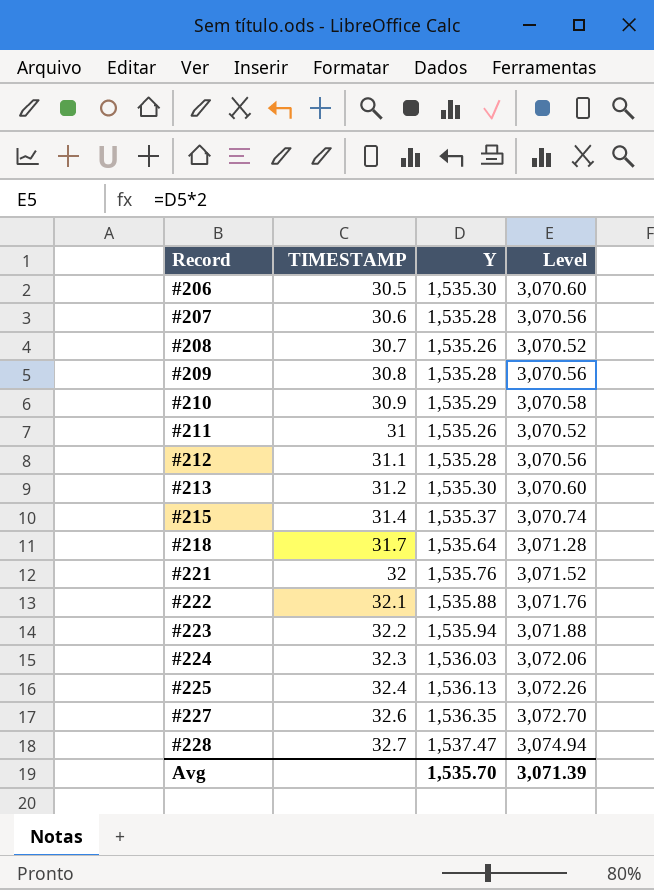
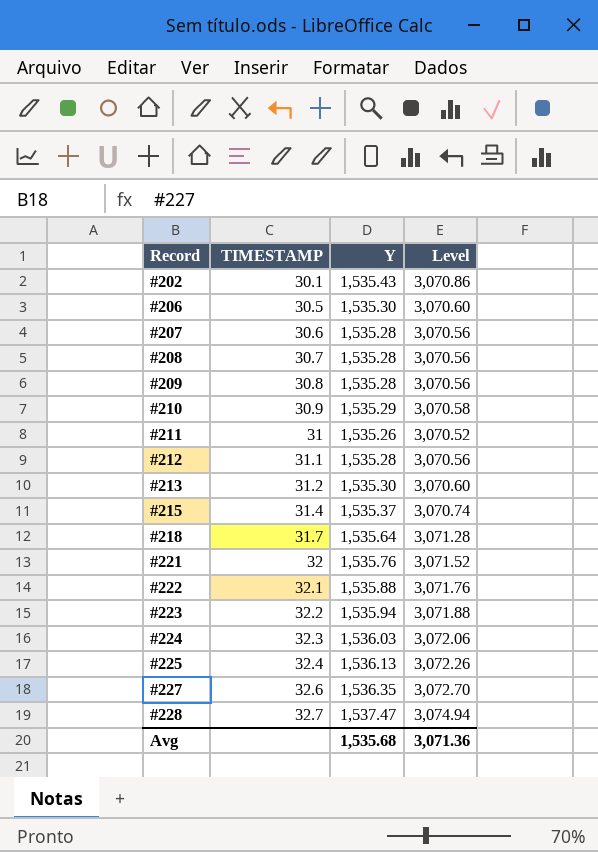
row #202: none -> 30.1 | 1,535.43 | 3,070.86
#208 | Y: 1,535.26 -> 1,535.28
#208 | Level: 3,070.52 -> 3,070.56
Avg | Y: 1,535.70 -> 1,535.68
Avg | Level: 3,071.39 -> 3,071.36

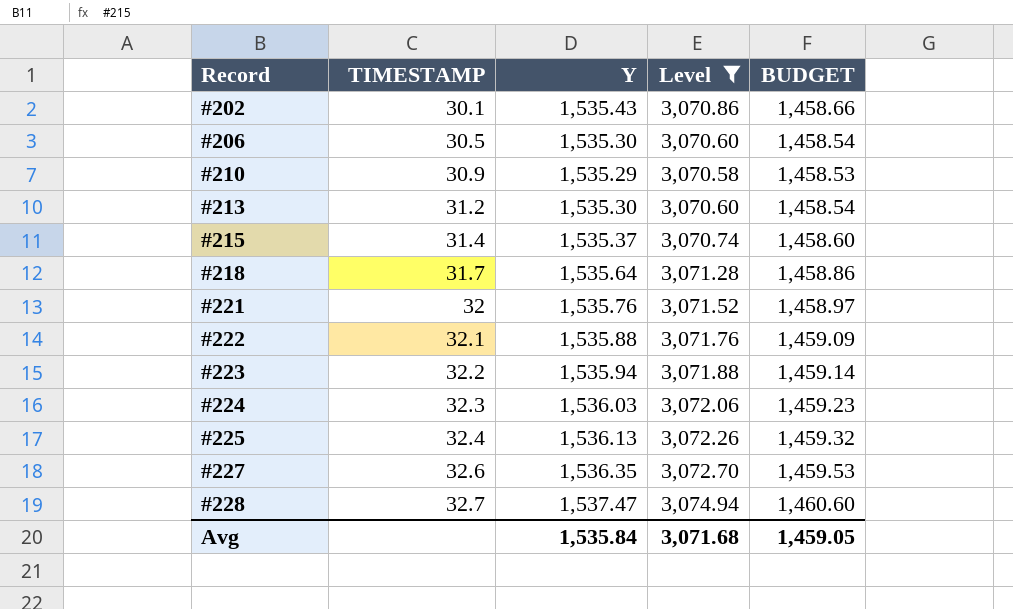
filter: none -> Level >= 3,070.58
column BUDGET | formula: none -> [Y] * 0.95
Avg | Y: 1,535.68 -> 1,535.84
Avg | Level: 3,071.36 -> 3,071.68

